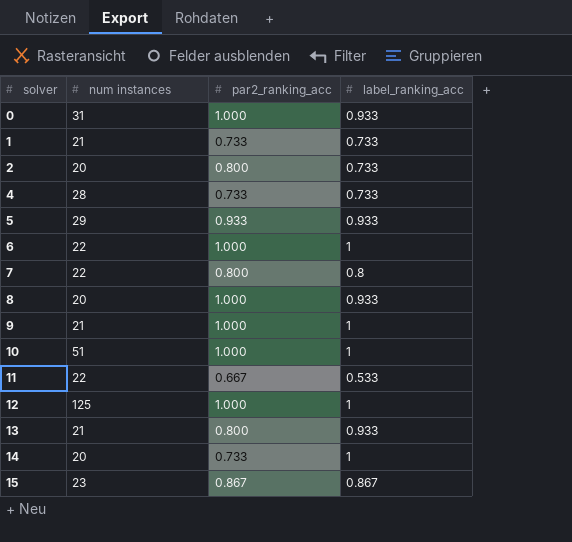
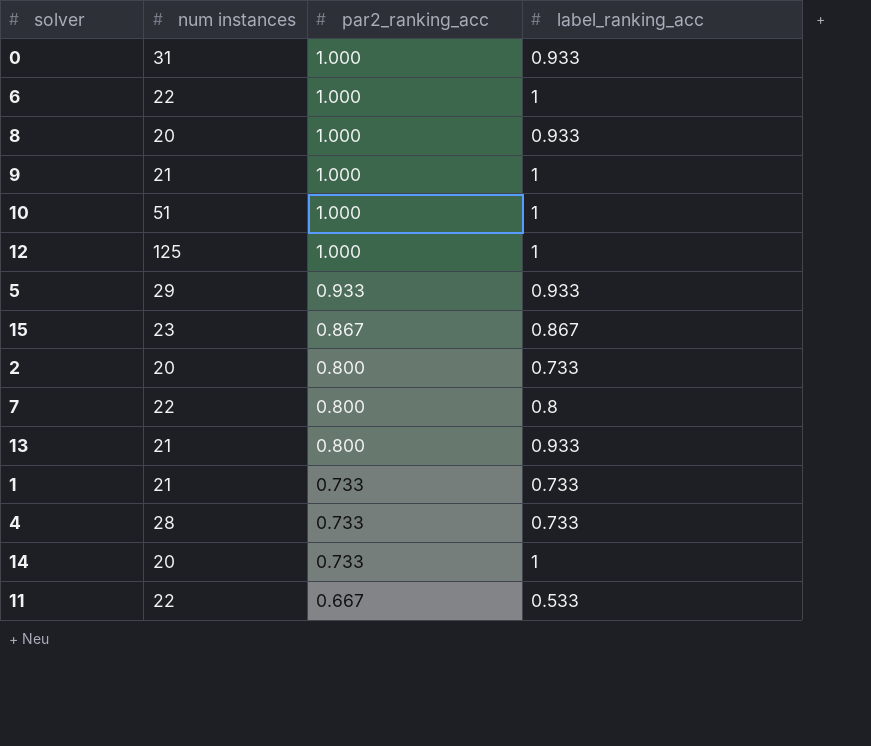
row order: solver ascending -> par2_ranking_acc descending

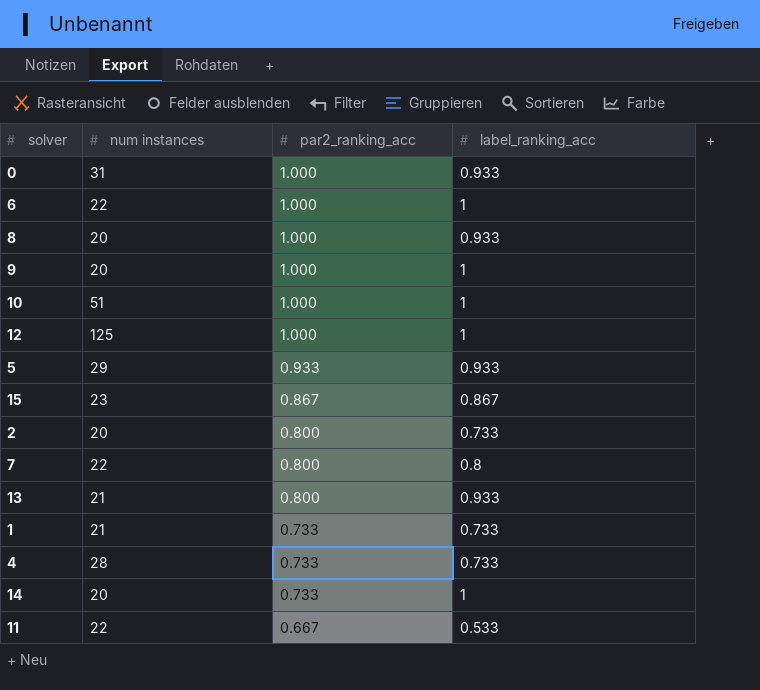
9 | num instances: 21 -> 20

